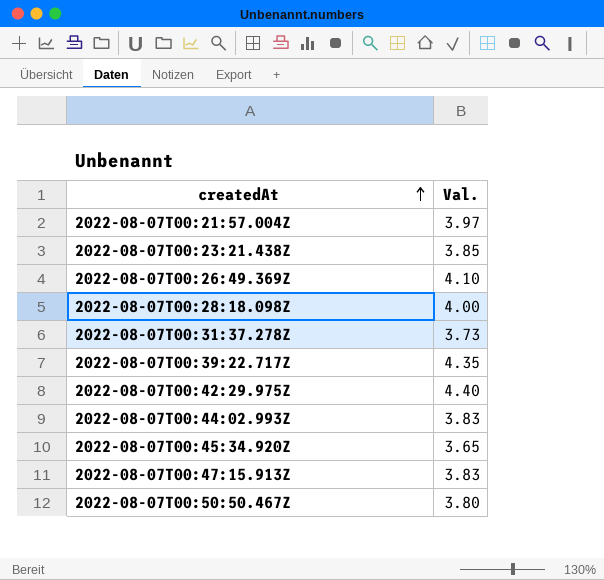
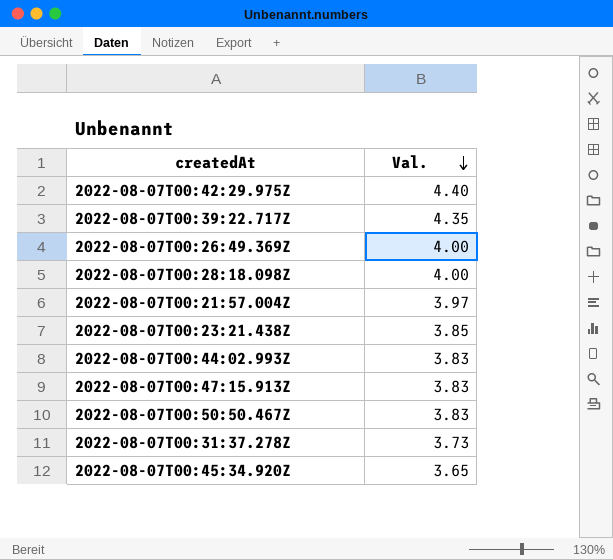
row order: createdAt ascending -> Val. descending
2022-08-07T00:26:49.369Z | Val.: 4.10 -> 4.00
2022-08-07T00:50:50.467Z | Val.: 3.80 -> 3.83

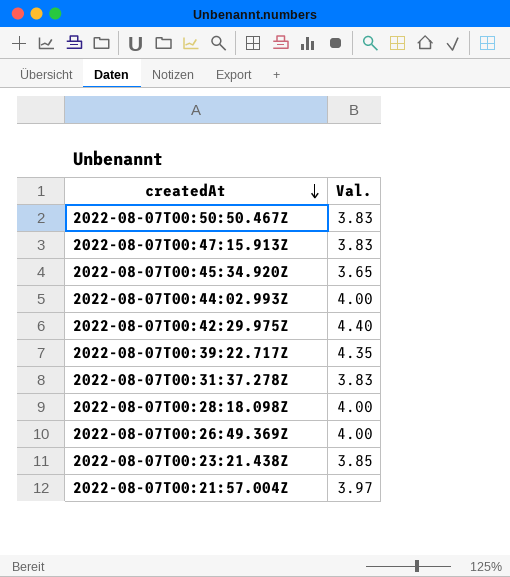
row order: Val. descending -> createdAt descending
2022-08-07T00:44:02.993Z | Val.: 3.83 -> 4.00
2022-08-07T00:31:37.278Z | Val.: 3.73 -> 3.83

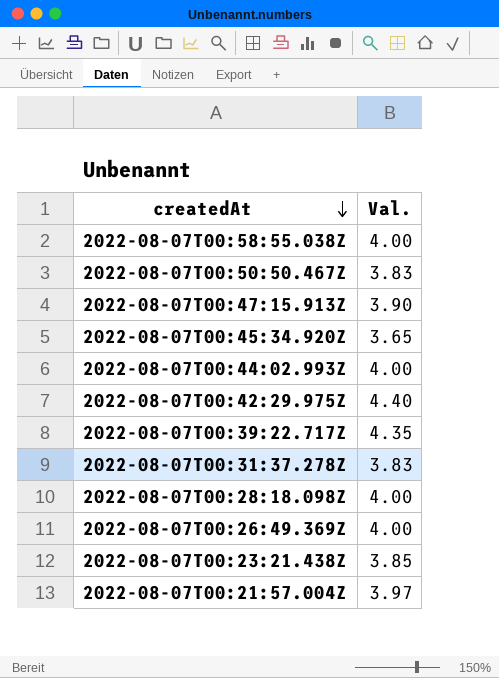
row 2022-08-07T00:58:55.038Z: none -> 4.00
2022-08-07T00:47:15.913Z | Val.: 3.83 -> 3.90

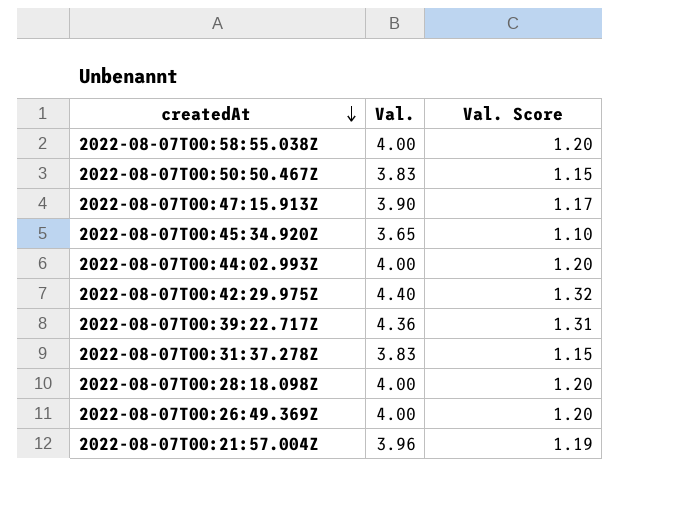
column Val. Score | formula: none -> [Val.] * 0.3
row 2022-08-07T00:23:21.438Z: 3.85 -> none
2022-08-07T00:39:22.717Z | Val.: 4.35 -> 4.36
2022-08-07T00:21:57.004Z | Val.: 3.97 -> 3.96

